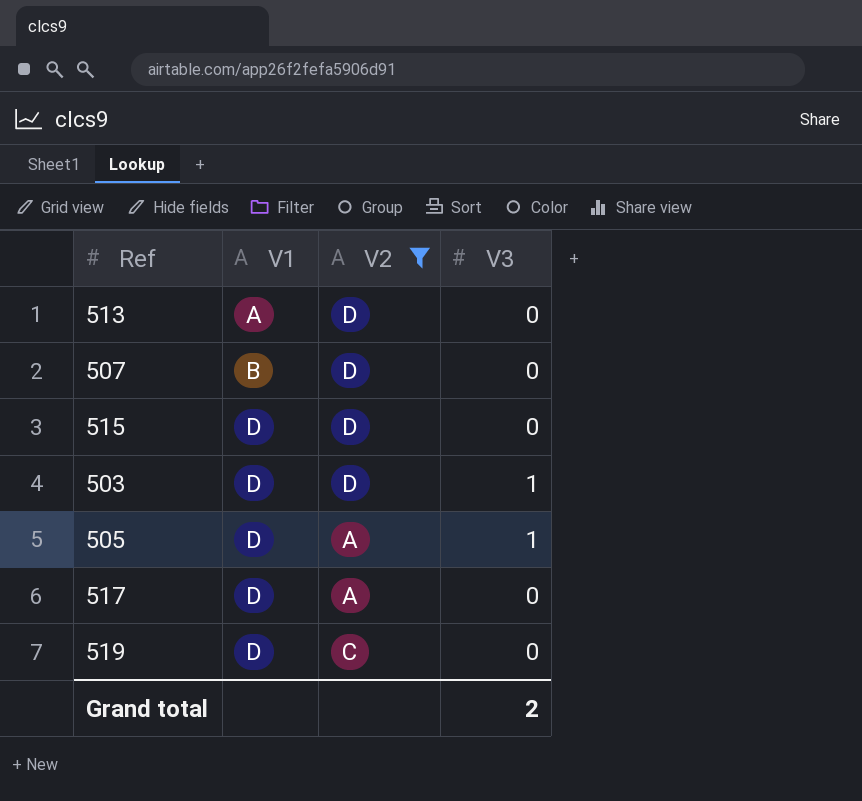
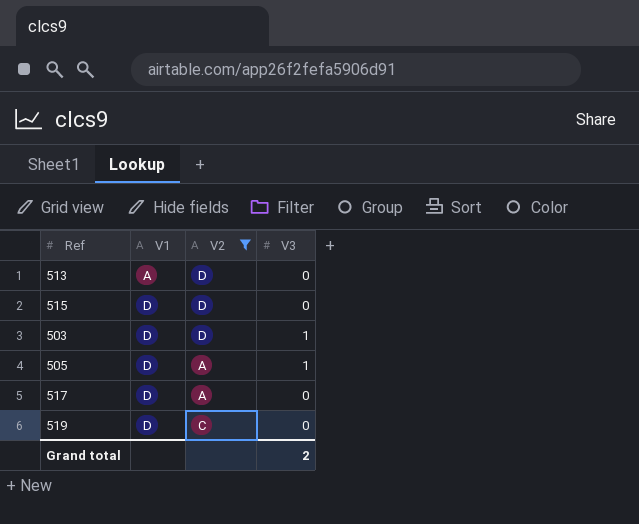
row 507: B | D | 0 -> none

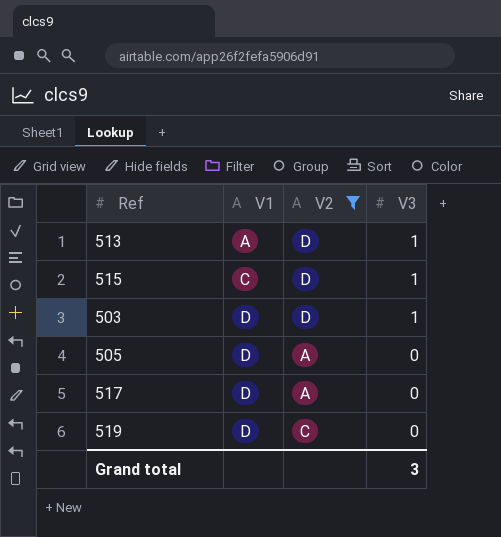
513 | V3: 0 -> 1
515 | V1: D -> C
515 | V3: 0 -> 1
505 | V3: 1 -> 0
Grand total | V3: 2 -> 3

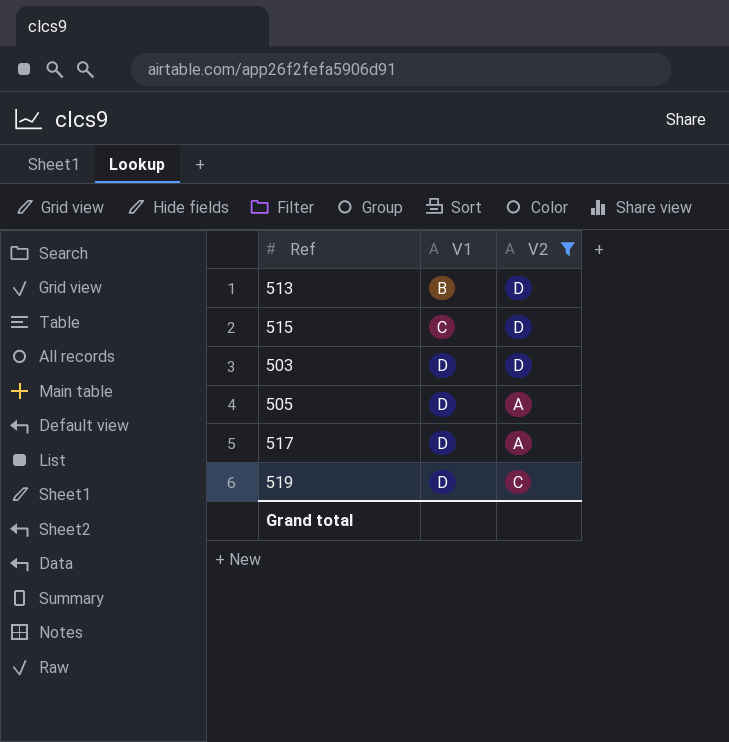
column V3 | position: 4 -> none
513 | V1: A -> B

